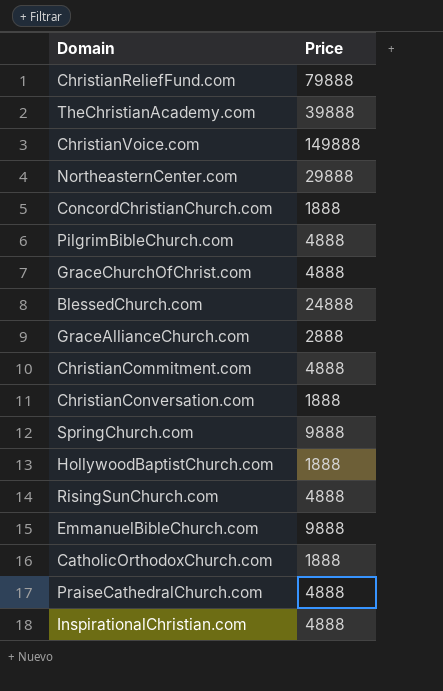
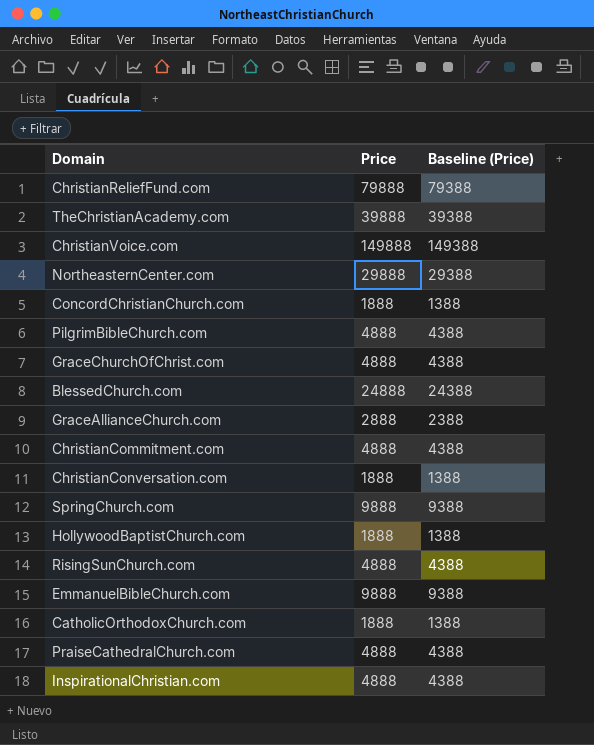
column Baseline (Price) | formula: none -> [Price] - 500

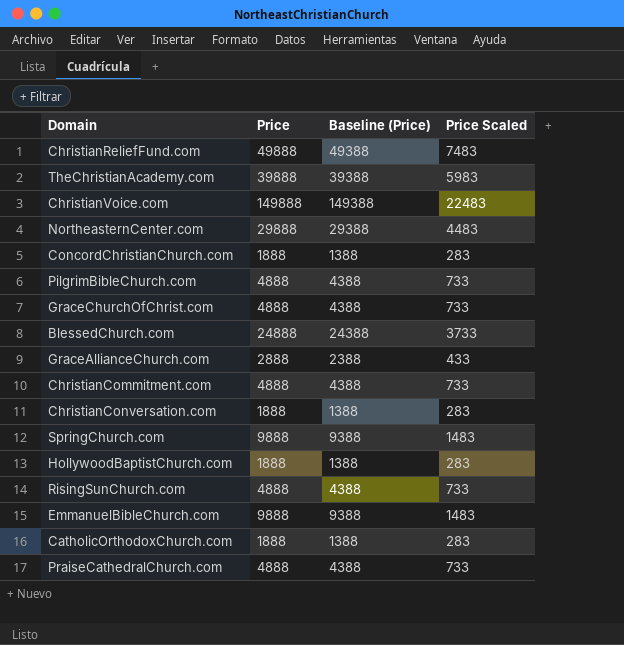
column Price Scaled | formula: none -> [Price] * 0.15
row InspirationalChristian.com: 4888 | 4388 -> none
ChristianReliefFund.com | Price: 79888 -> 49888
ChristianReliefFund.com | Baseline (Price): 79388 -> 49388

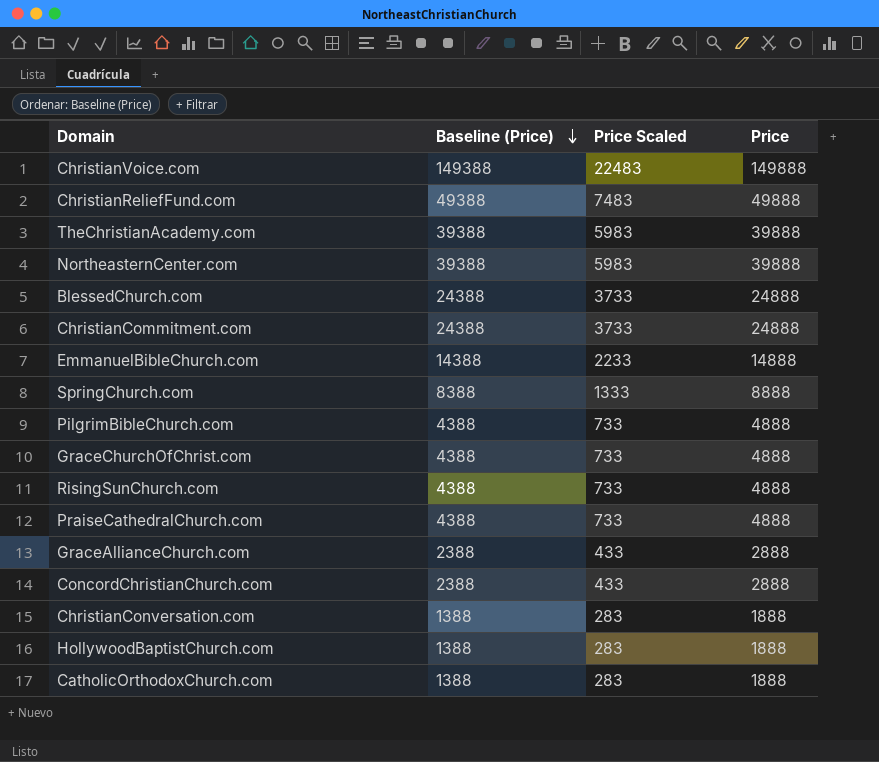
row order: none -> Baseline (Price) descending
column Price | position: 2 -> 4
NortheasternCenter.com | Baseline (Price): 29388 -> 39388
NortheasternCenter.com | Price Scaled: 4483 -> 5983
NortheasternCenter.com | Price: 29888 -> 39888
ChristianCommitment.com | Baseline (Price): 4388 -> 24388
ChristianCommitment.com | Price Scaled: 733 -> 3733
ChristianCommitment.com | Price: 4888 -> 24888
EmmanuelBibleChurch.com | Baseline (Price): 9388 -> 14388
EmmanuelBibleChurch.com | Price Scaled: 1483 -> 2233
EmmanuelBibleChurch.com | Price: 9888 -> 14888
SpringChurch.com | Baseline (Price): 9388 -> 8388
SpringChurch.com | Price Scaled: 1483 -> 1333
SpringChurch.com | Price: 9888 -> 8888
ConcordChristianChurch.com | Baseline (Price): 1388 -> 2388
ConcordChristianChurch.com | Price Scaled: 283 -> 433
ConcordChristianChurch.com | Price: 1888 -> 2888

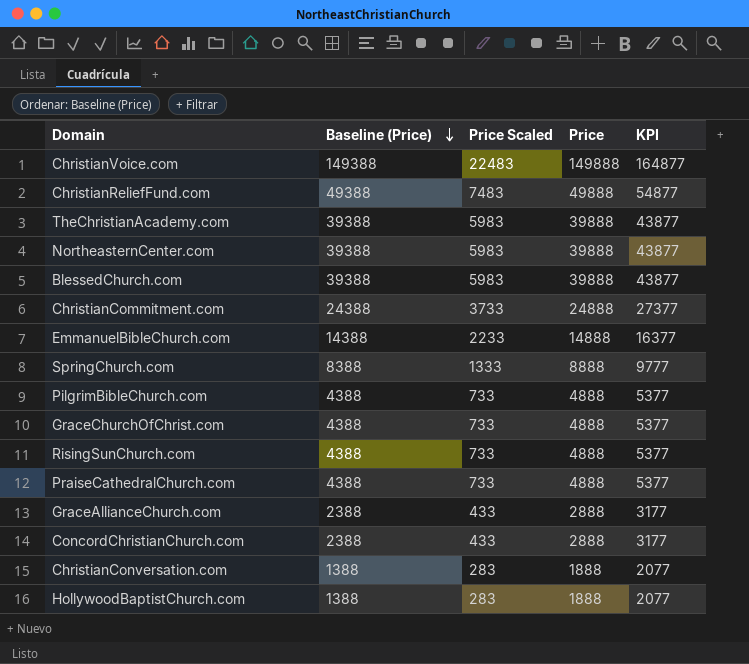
column KPI | formula: none -> [Price] * 1.1
row CatholicOrthodoxChurch.com: 1388 | 283 | 1888 -> none
BlessedChurch.com | Baseline (Price): 24388 -> 39388
BlessedChurch.com | Price Scaled: 3733 -> 5983
BlessedChurch.com | Price: 24888 -> 39888

